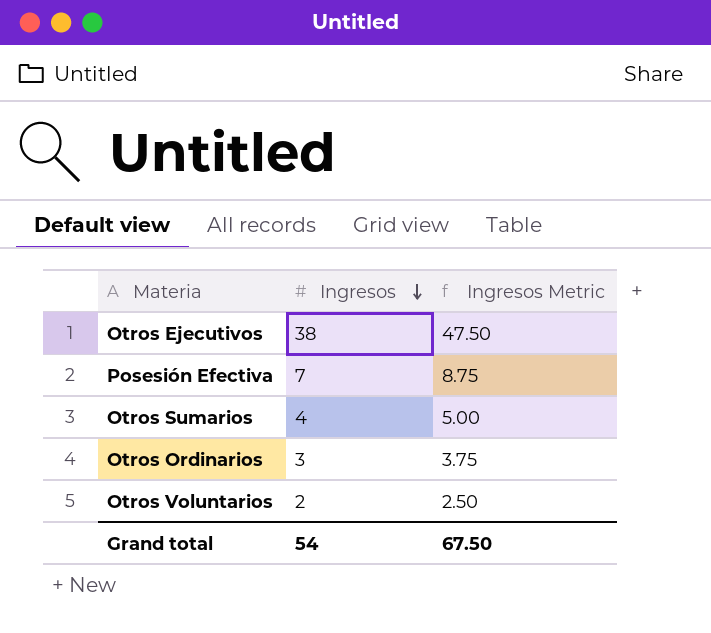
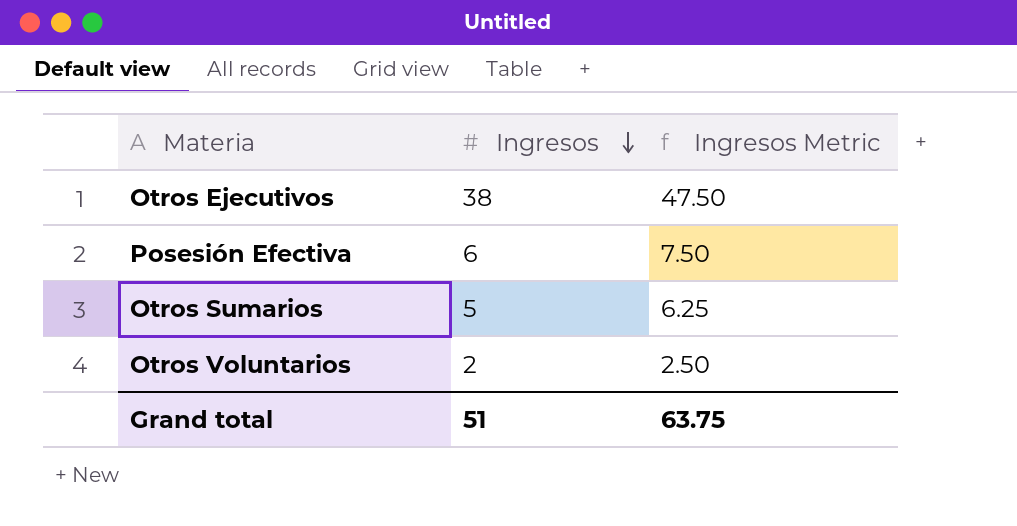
row Otros Ordinarios: 3 | 3.75 -> none
Posesión Efectiva | Ingresos: 7 -> 6
Posesión Efectiva | Ingresos Metric: 8.75 -> 7.50
Otros Sumarios | Ingresos: 4 -> 5
Otros Sumarios | Ingresos Metric: 5.00 -> 6.25
Grand total | Ingresos: 54 -> 51
Grand total | Ingresos Metric: 67.50 -> 63.75

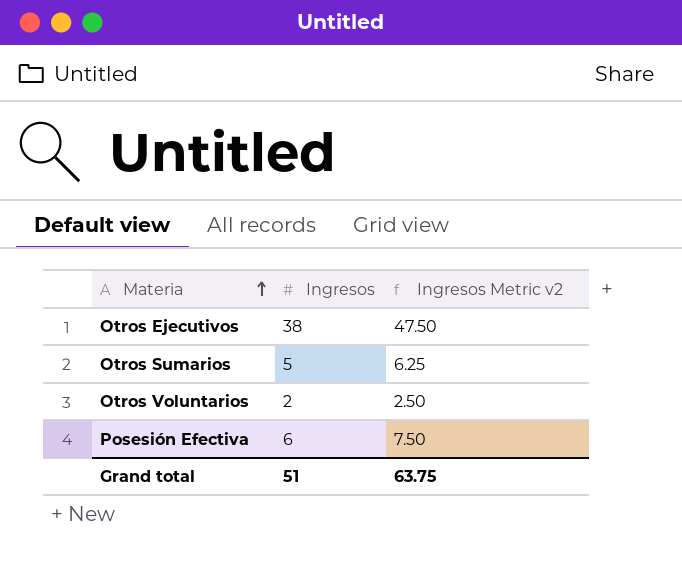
row order: Ingresos descending -> Materia ascending
column name: Ingresos Metric -> Ingresos Metric v2

